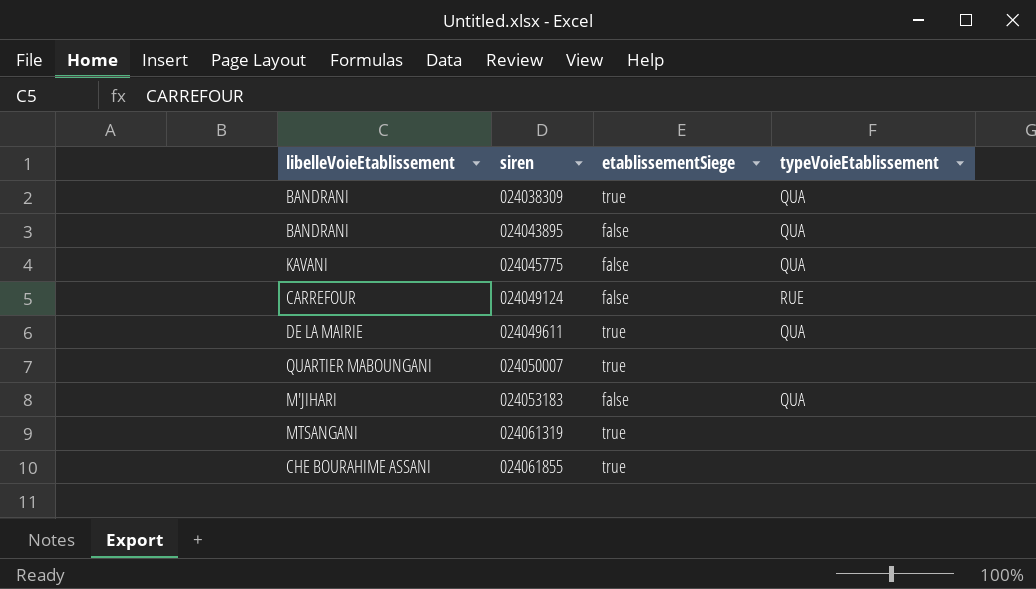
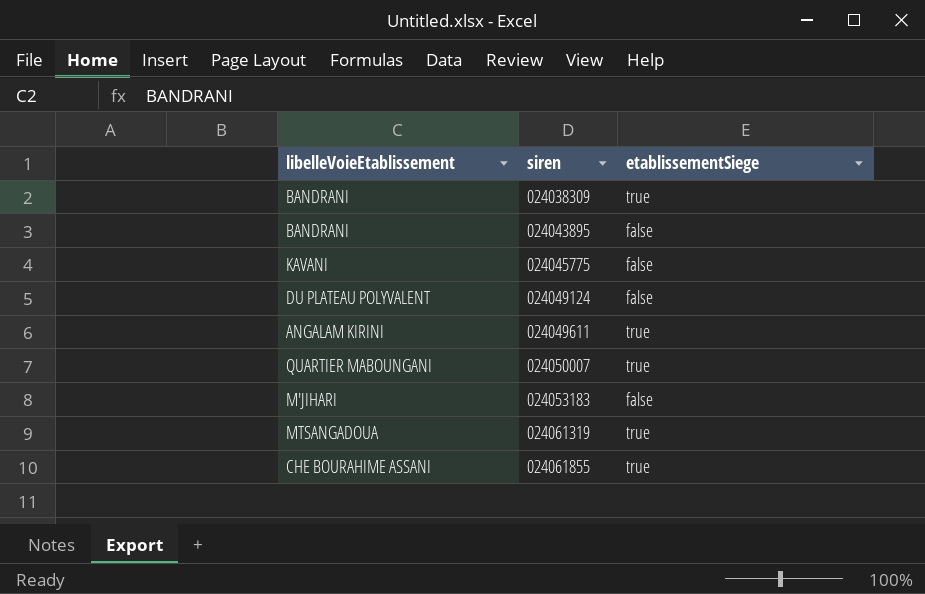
column typeVoieEtablissement | position: 4 -> none
024049124 | libelleVoieEtablissement: CARREFOUR -> DU PLATEAU POLYVALENT
024049611 | libelleVoieEtablissement: DE LA MAIRIE -> ANGALAM KIRINI
024061319 | libelleVoieEtablissement: MTSANGANI -> MTSANGADOUA

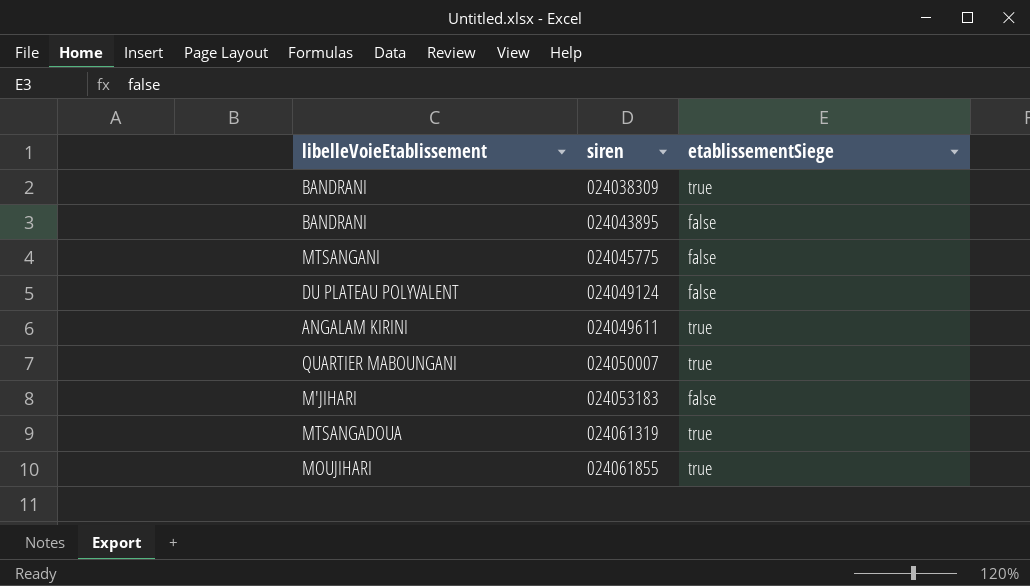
024045775 | libelleVoieEtablissement: KAVANI -> MTSANGANI
024061855 | libelleVoieEtablissement: CHE BOURAHIME ASSANI -> MOUJIHARI

